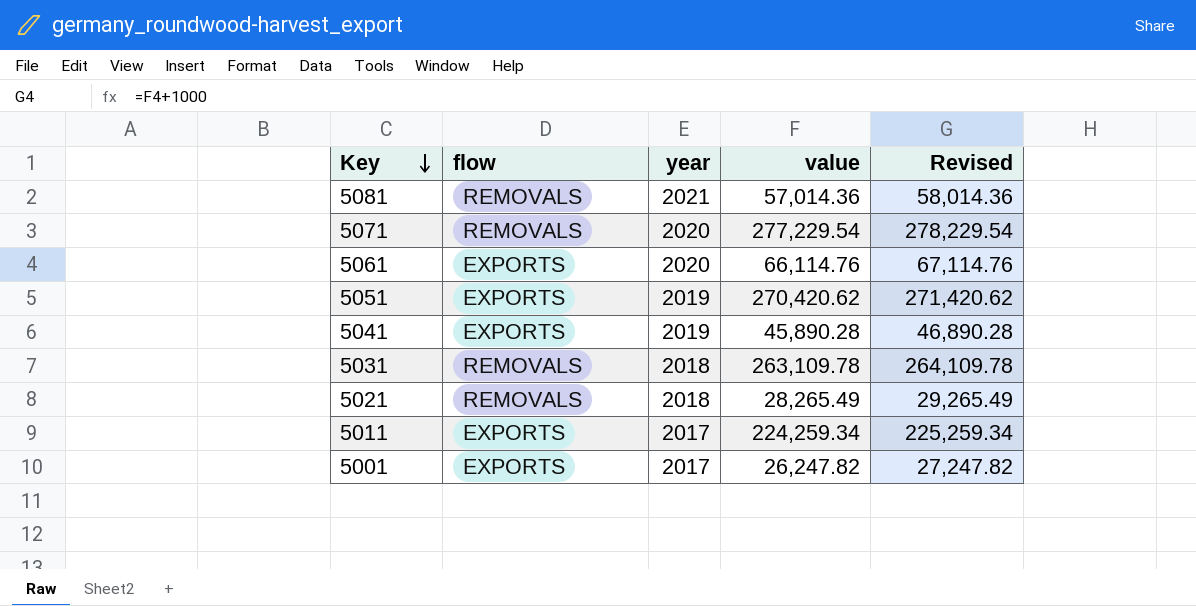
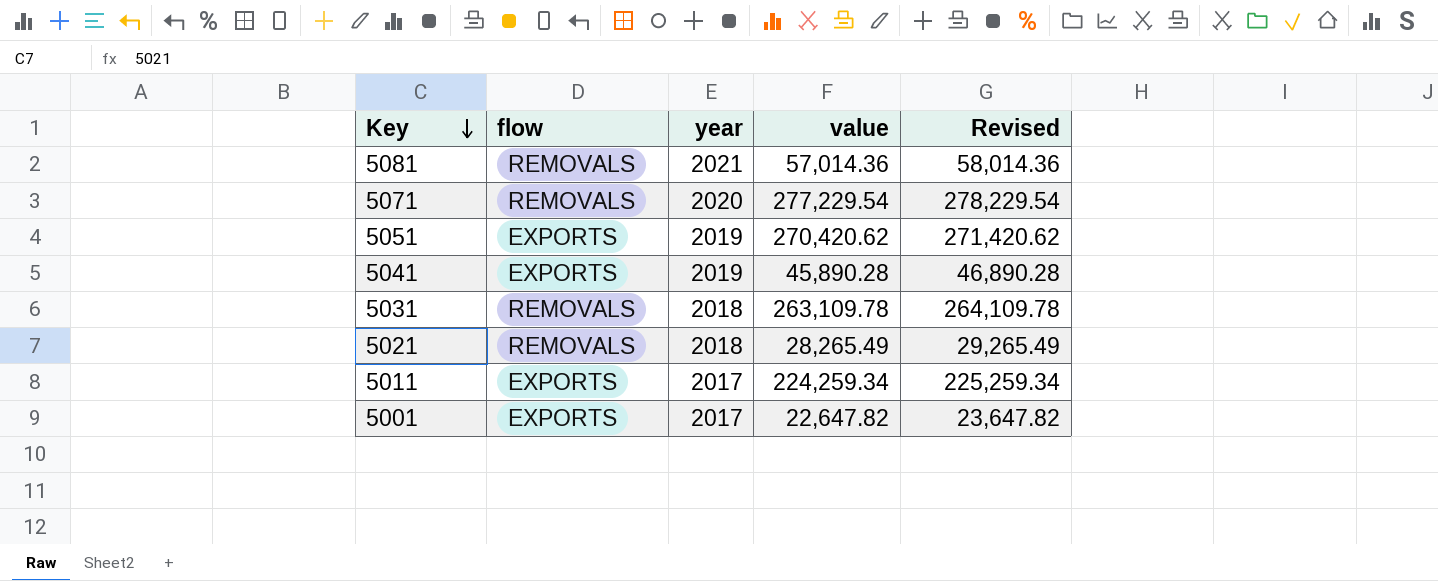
row 5061: EXPORTS | 2020 | 66,114.76 | 67,114.76 -> none
5001 | value: 26,247.82 -> 22,647.82
5001 | Revised: 27,247.82 -> 23,647.82

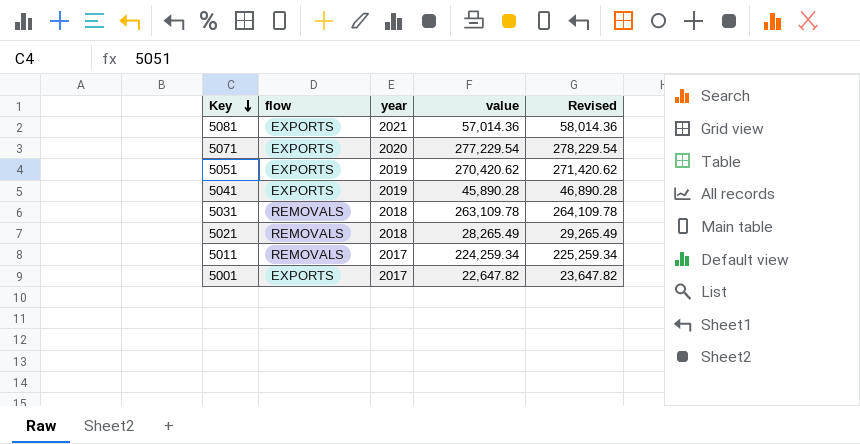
5081 | flow: REMOVALS -> EXPORTS
5071 | flow: REMOVALS -> EXPORTS
5011 | flow: EXPORTS -> REMOVALS

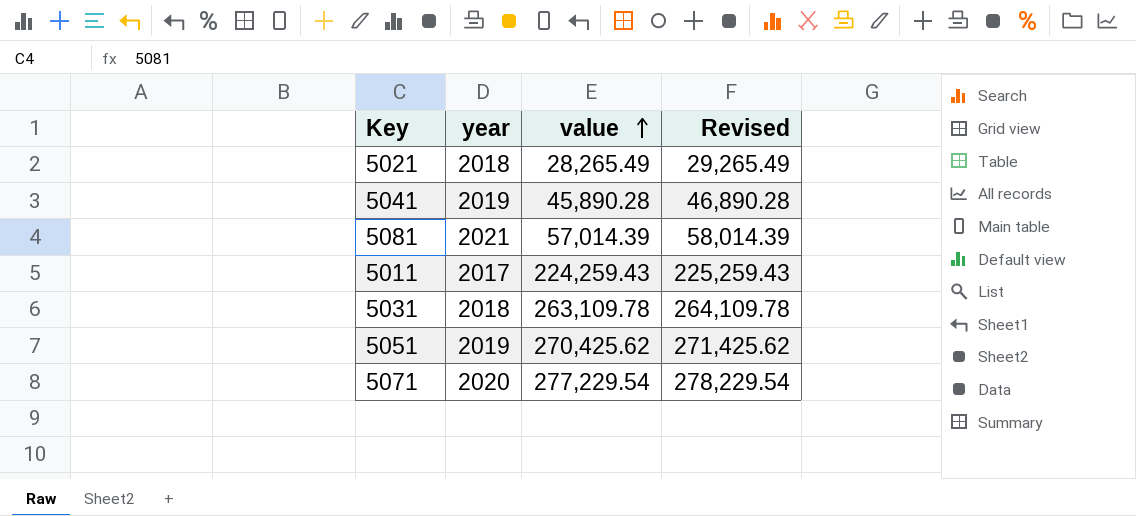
row order: Key descending -> value ascending
column flow | position: 2 -> none
row 5001: EXPORTS | 2017 | 22,647.82 | 23,647.82 -> none
5081 | value: 57,014.36 -> 57,014.39
5081 | Revised: 58,014.36 -> 58,014.39
5011 | value: 224,259.34 -> 224,259.43
5011 | Revised: 225,259.34 -> 225,259.43
5051 | value: 270,420.62 -> 270,425.62
5051 | Revised: 271,420.62 -> 271,425.62

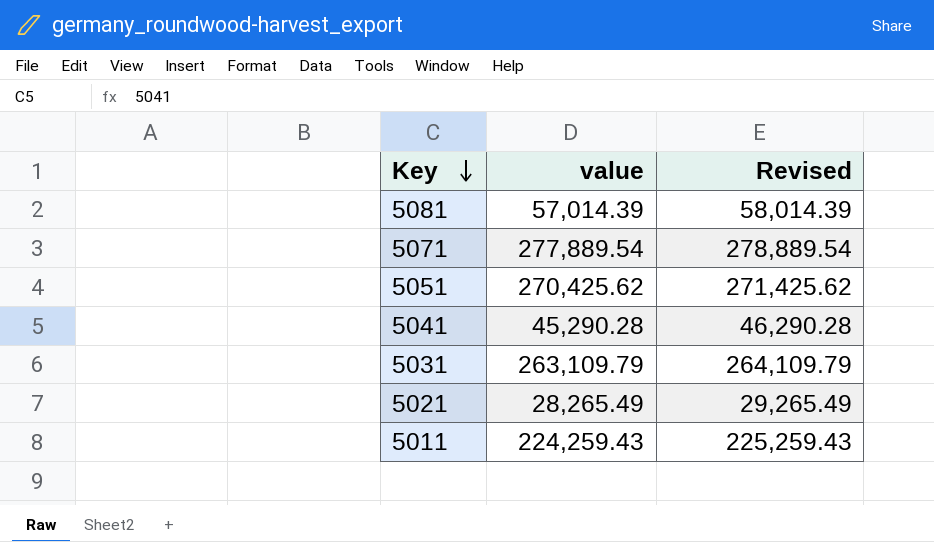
row order: value ascending -> Key descending
column year | position: 2 -> none
5071 | value: 277,229.54 -> 277,889.54
5071 | Revised: 278,229.54 -> 278,889.54
5041 | value: 45,890.28 -> 45,290.28
5041 | Revised: 46,890.28 -> 46,290.28
5031 | value: 263,109.78 -> 263,109.79
5031 | Revised: 264,109.78 -> 264,109.79

